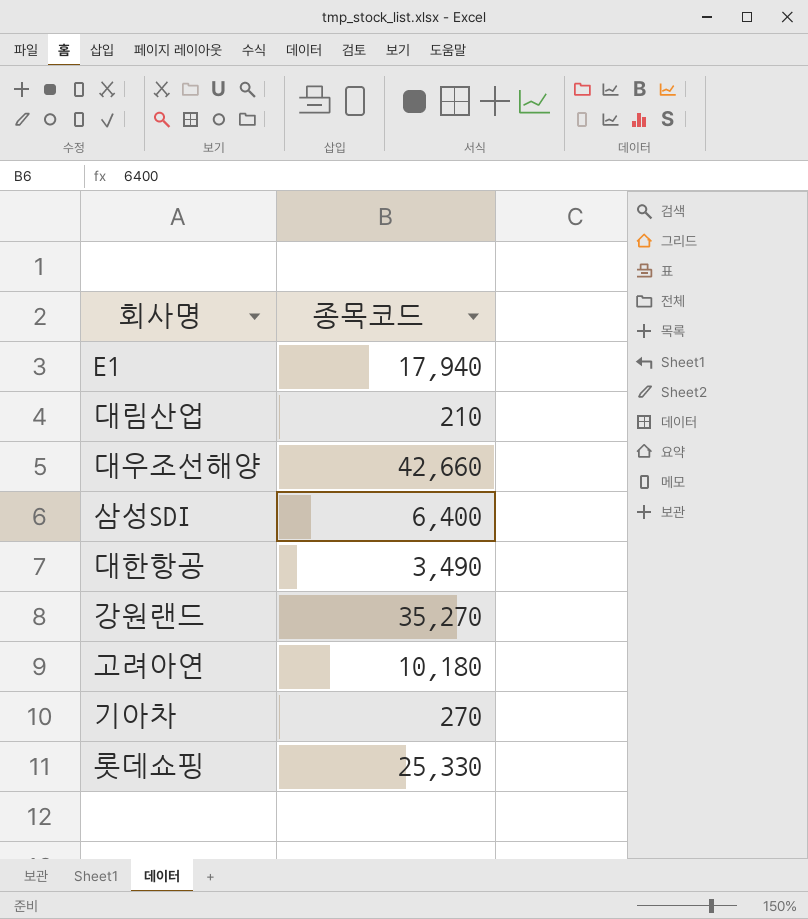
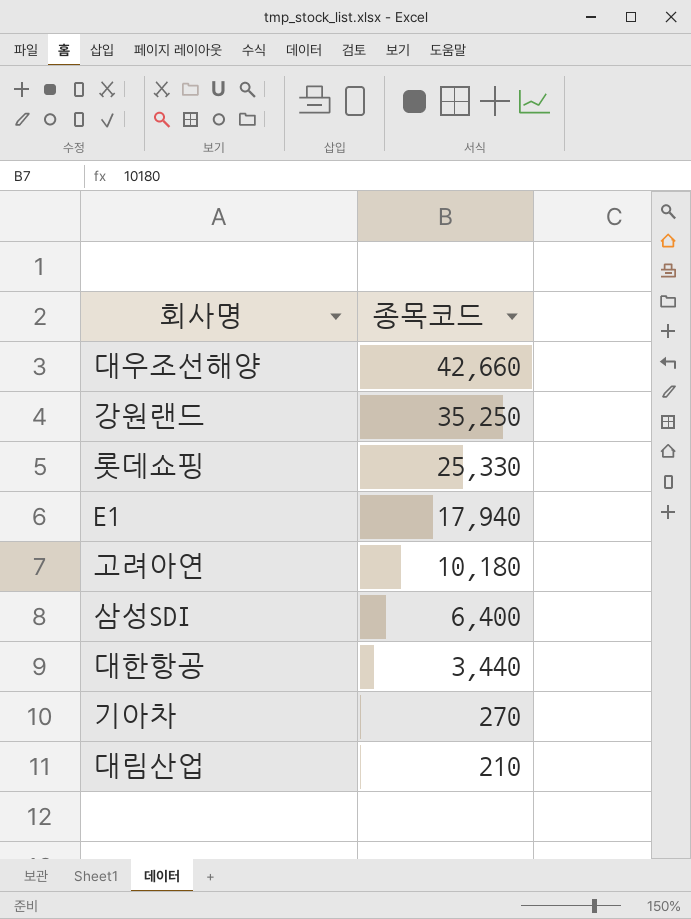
row order: none -> 종목코드 descending
강원랜드 | 종목코드: 35,270 -> 35,250
대한항공 | 종목코드: 3,490 -> 3,440

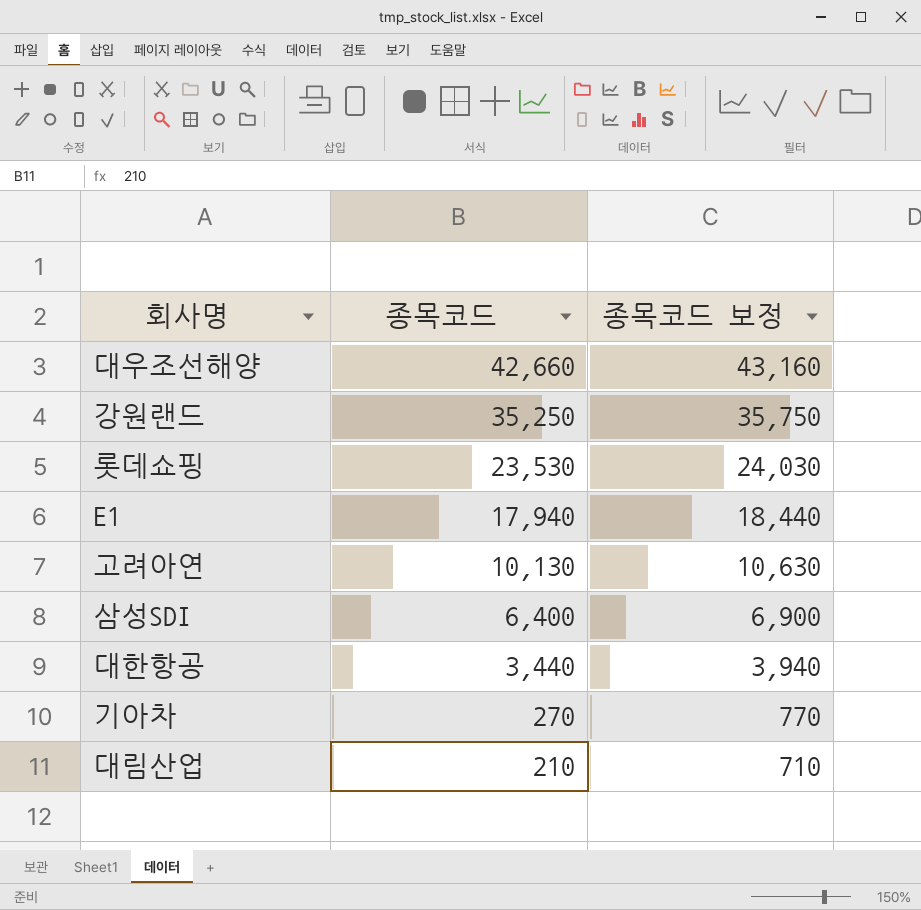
column 종목코드 보정 | formula: none -> [종목코드] + 500
롯데쇼핑 | 종목코드: 25,330 -> 23,530
고려아연 | 종목코드: 10,180 -> 10,130

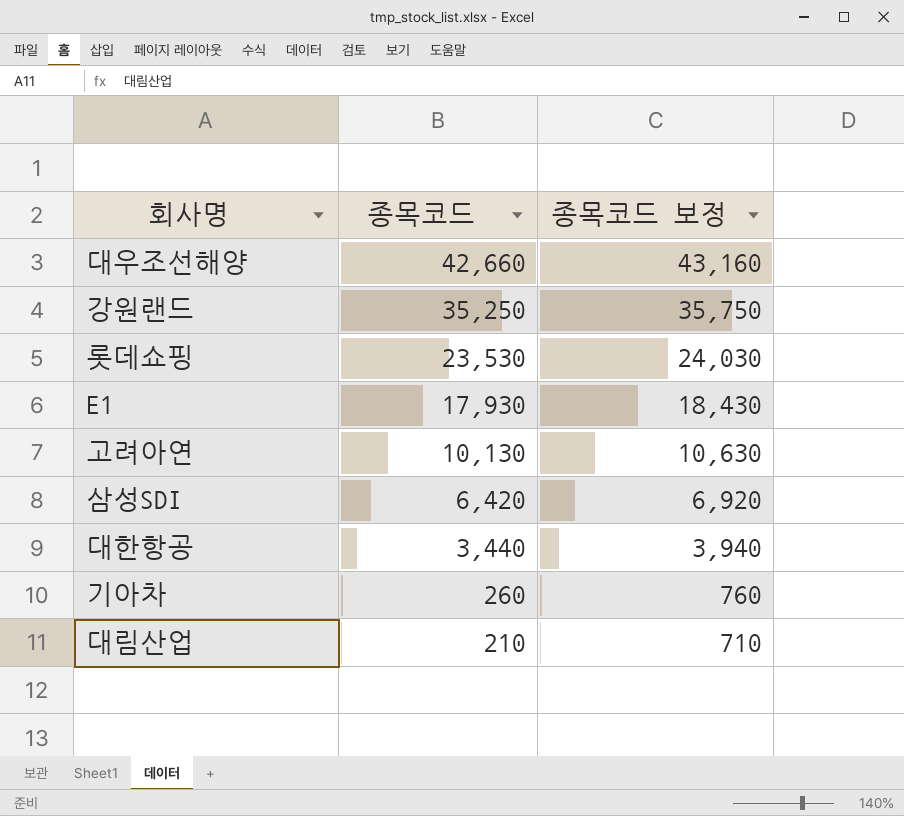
E1 | 종목코드: 17,940 -> 17,930
E1 | 종목코드 보정: 18,440 -> 18,430
삼성SDI | 종목코드: 6,400 -> 6,420
삼성SDI | 종목코드 보정: 6,900 -> 6,920
기아차 | 종목코드: 270 -> 260
기아차 | 종목코드 보정: 770 -> 760

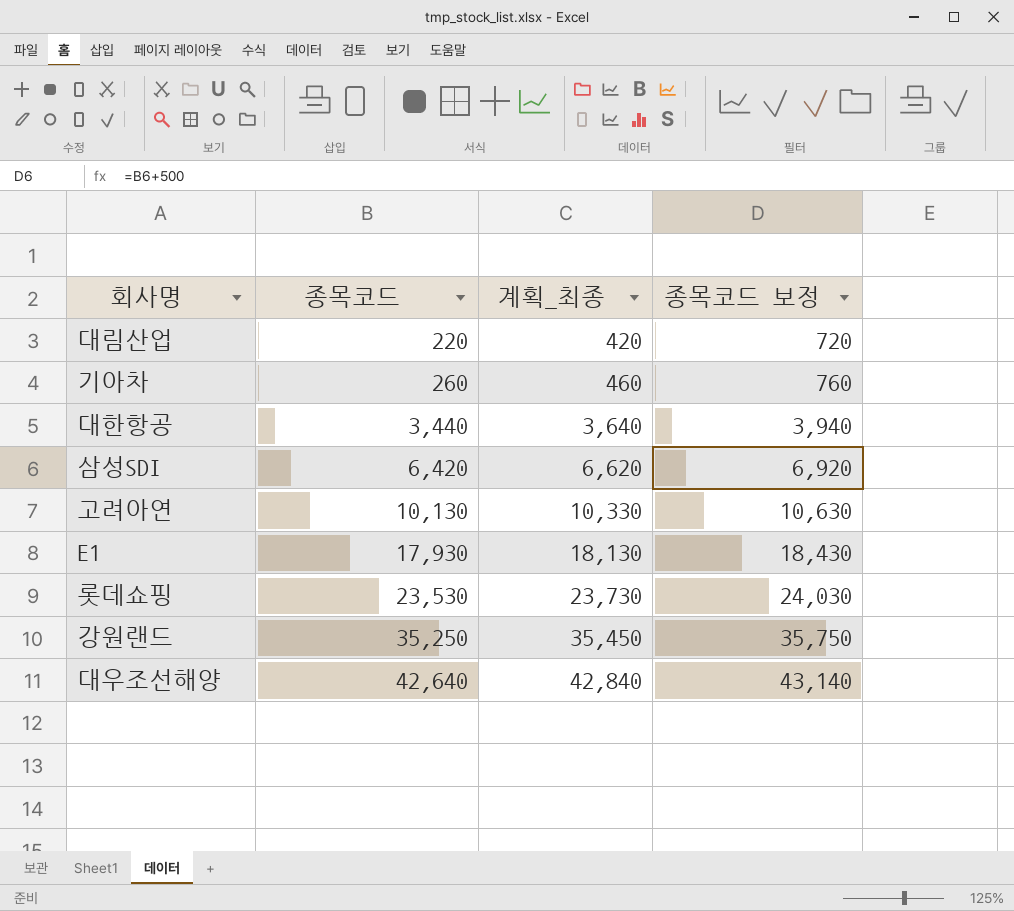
row order: 종목코드 descending -> 종목코드 ascending
column 계획_최종 | formula: none -> [종목코드] + 200
대림산업 | 종목코드: 210 -> 220
대림산업 | 종목코드 보정: 710 -> 720
대우조선해양 | 종목코드: 42,660 -> 42,640
대우조선해양 | 종목코드 보정: 43,160 -> 43,140

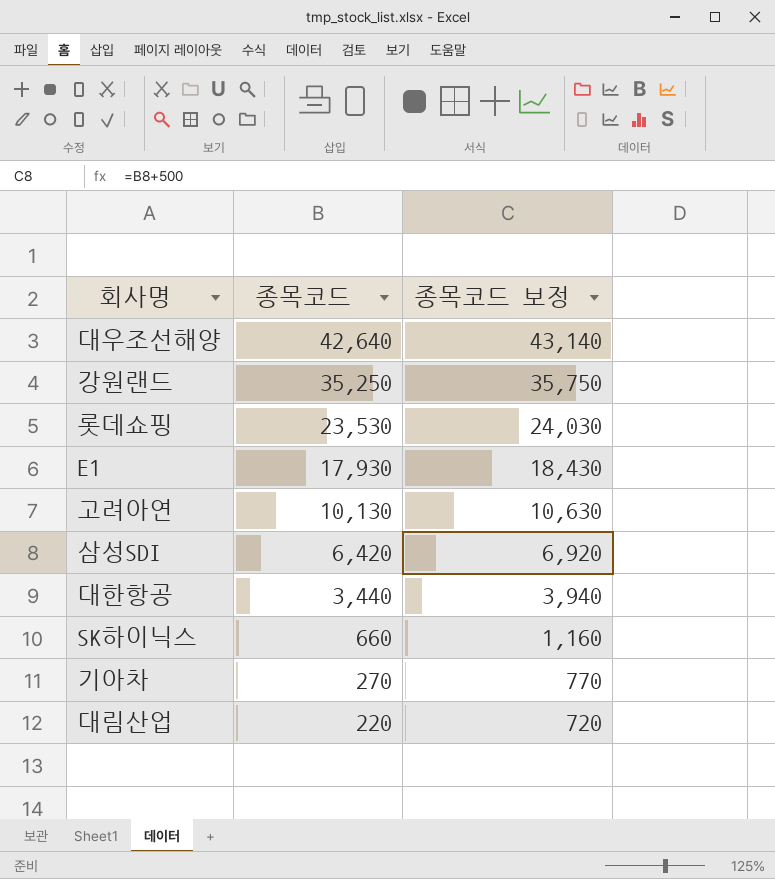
row order: 종목코드 ascending -> 종목코드 descending
column 계획_최종 | formula: [종목코드] + 200 -> none
row SK하이닉스: none -> 660 | 1,160
기아차 | 종목코드: 260 -> 270
기아차 | 종목코드 보정: 760 -> 770

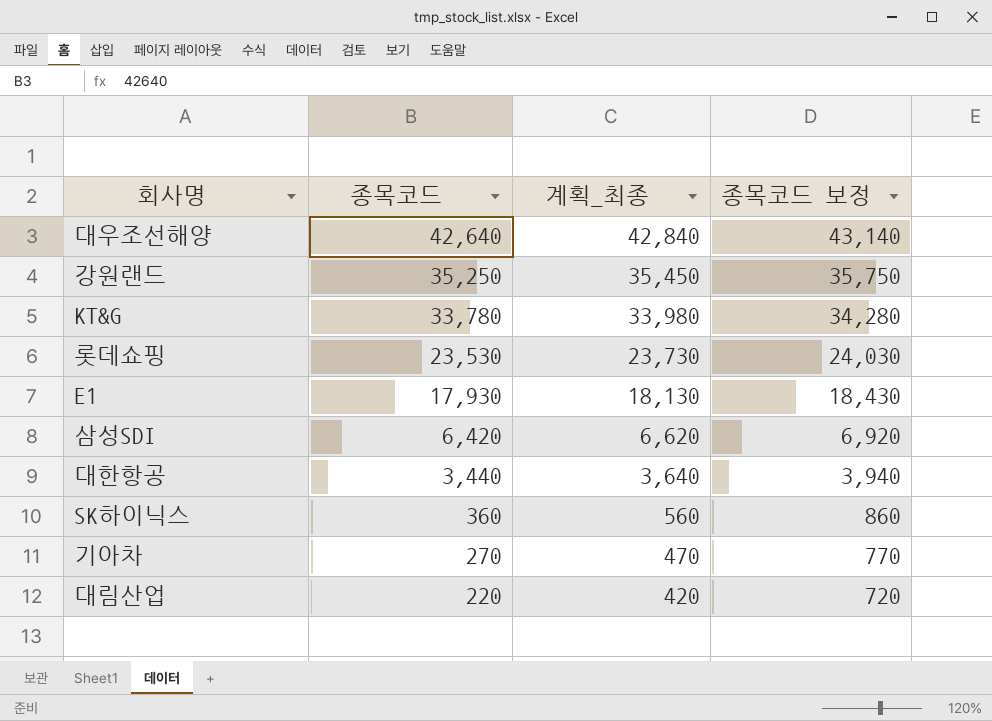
column 계획_최종 | formula: none -> [종목코드] + 200
row 고려아연: 10,130 | 10,630 -> none
row KT&G: none -> 33,780 | 33,980 | 34,280
SK하이닉스 | 종목코드: 660 -> 360
SK하이닉스 | 종목코드 보정: 1,160 -> 860

